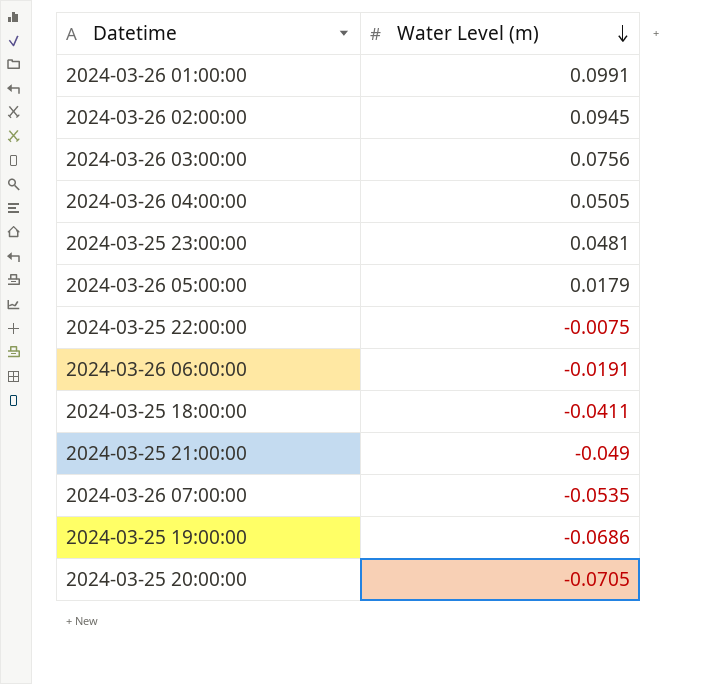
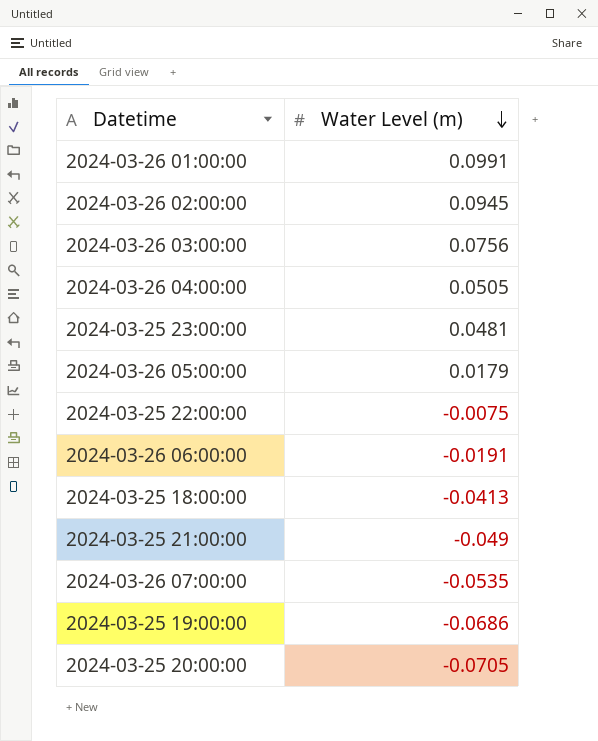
2024-03-25 18:00:00 | Water Level (m): -0.0411 -> -0.0413

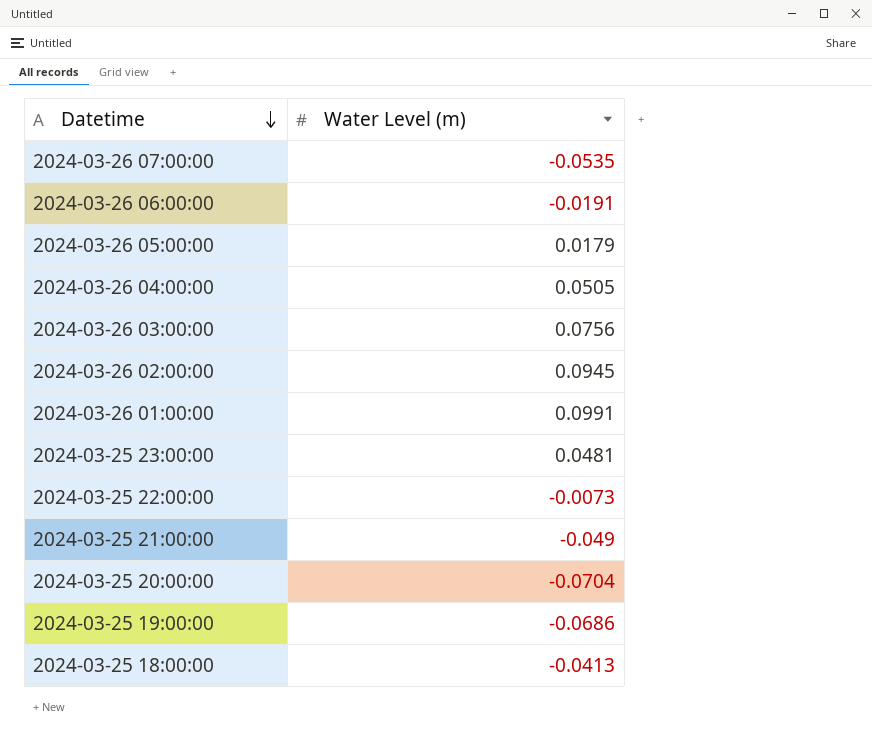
row order: Water Level (m) descending -> Datetime descending
2024-03-25 22:00:00 | Water Level (m): -0.0075 -> -0.0073
2024-03-25 20:00:00 | Water Level (m): -0.0705 -> -0.0704

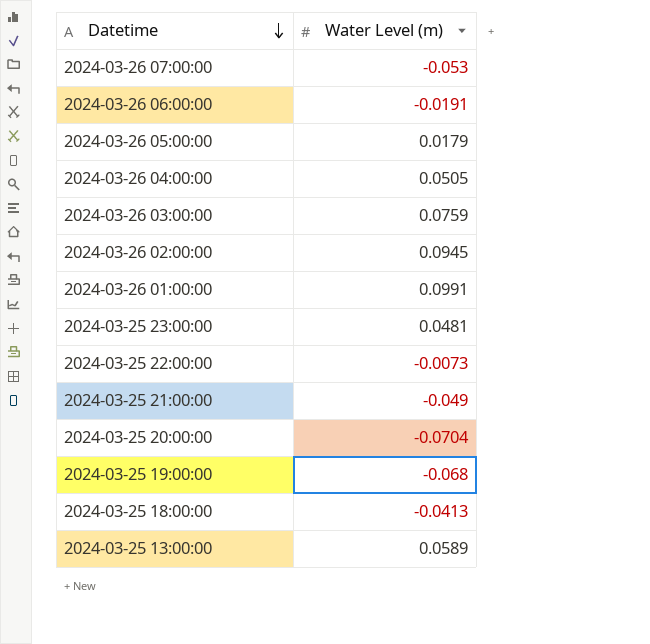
2024-03-26 07:00:00 | Water Level (m): -0.0535 -> -0.053
2024-03-26 03:00:00 | Water Level (m): 0.0756 -> 0.0759
2024-03-25 19:00:00 | Water Level (m): -0.0686 -> -0.068
row 2024-03-25 13:00:00: none -> 0.0589

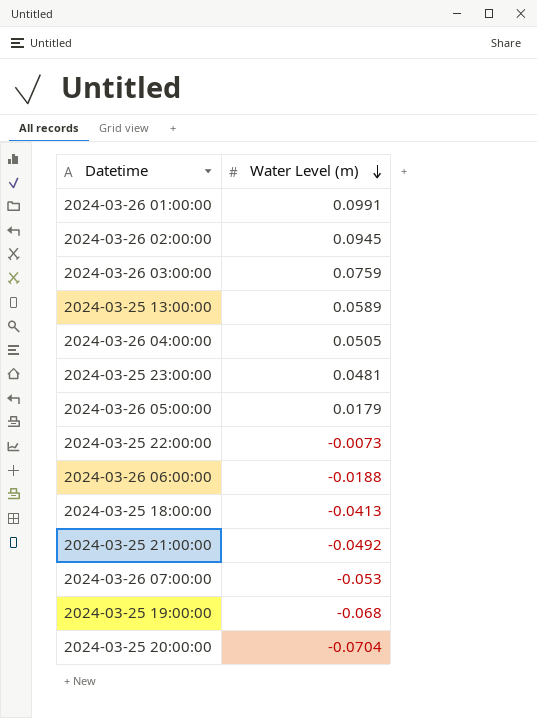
row order: Datetime descending -> Water Level (m) descending
2024-03-26 06:00:00 | Water Level (m): -0.0191 -> -0.0188
2024-03-25 21:00:00 | Water Level (m): -0.049 -> -0.0492

